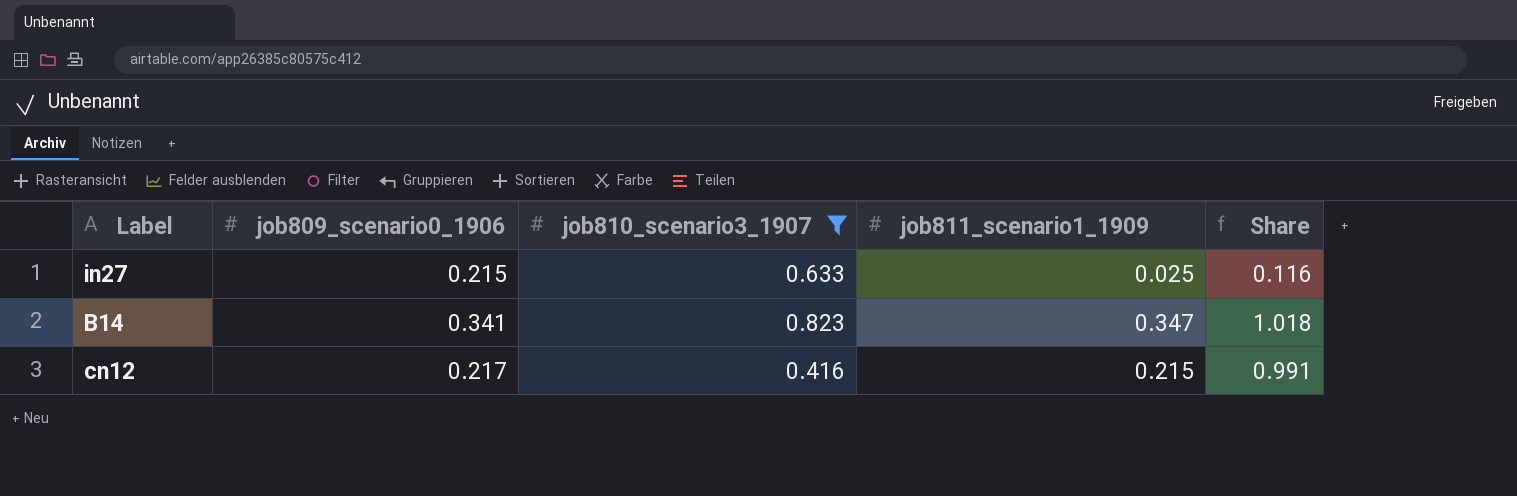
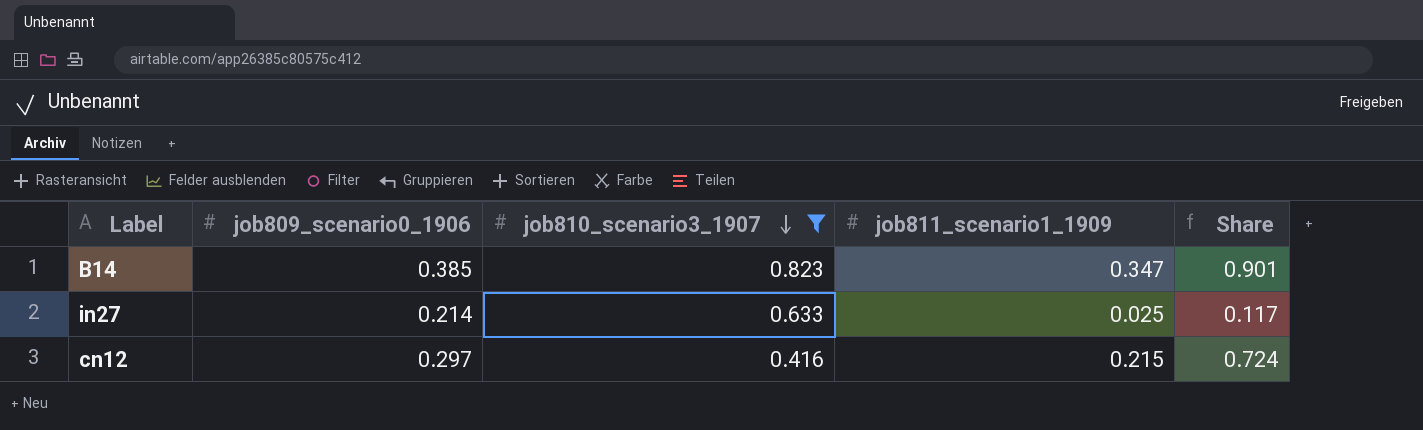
row order: none -> job810_scenario3_1907 descending
B14 | job809_scenario0_1906: 0.341 -> 0.385
B14 | Share: 1.018 -> 0.901
in27 | job809_scenario0_1906: 0.215 -> 0.214
in27 | Share: 0.116 -> 0.117
cn12 | job809_scenario0_1906: 0.217 -> 0.297
cn12 | Share: 0.991 -> 0.724

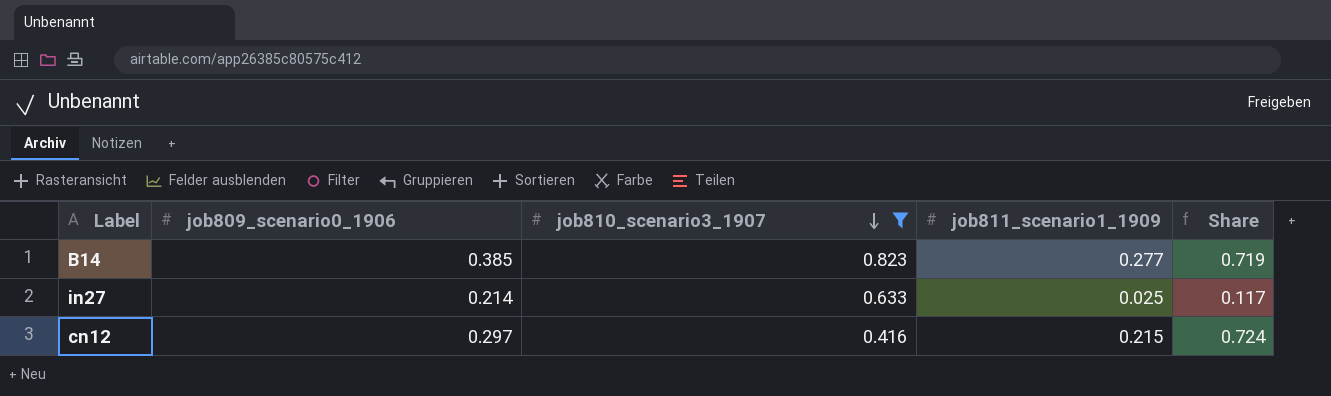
B14 | job811_scenario1_1909: 0.347 -> 0.277
B14 | Share: 0.901 -> 0.719

